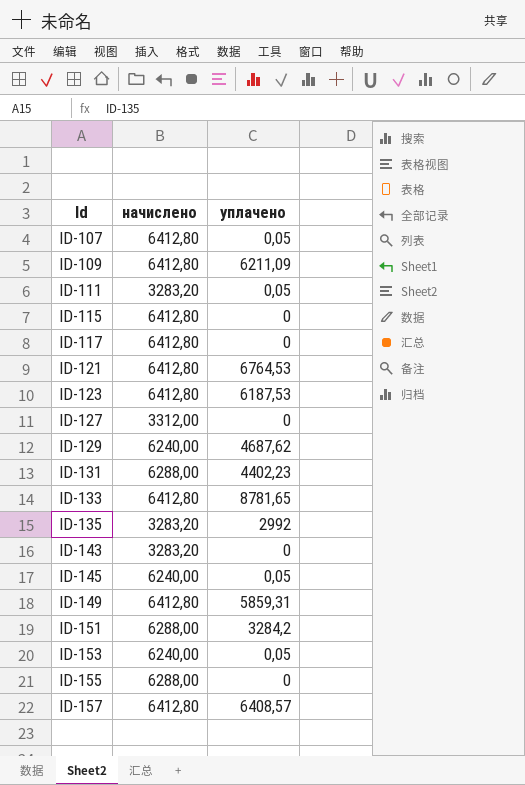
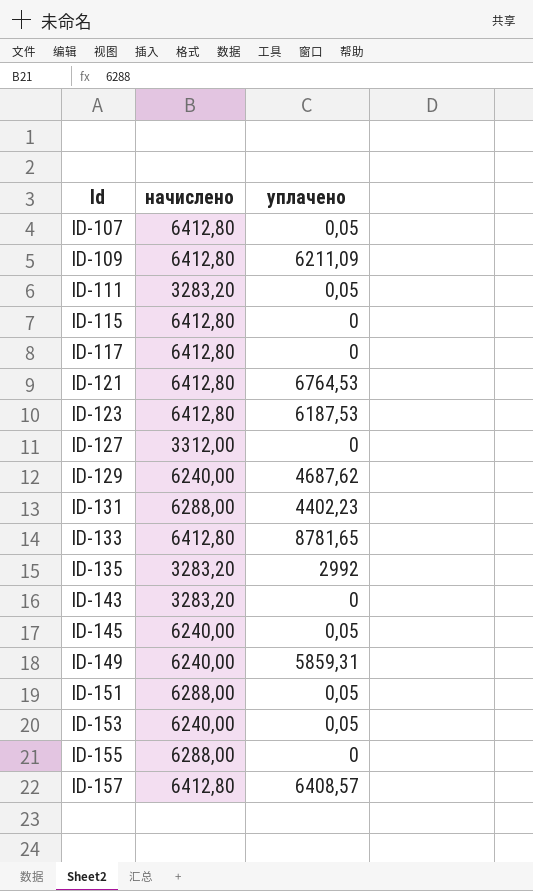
ID-149 | начислено: 6412,80 -> 6240,00
ID-151 | уплачено: 3284,2 -> 0,05

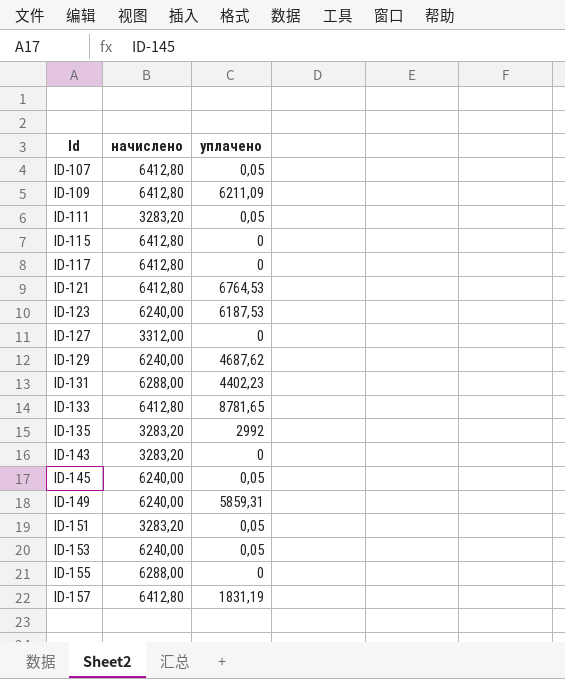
ID-123 | начислено: 6412,80 -> 6240,00
ID-151 | начислено: 6288,00 -> 3283,20
ID-157 | уплачено: 6408,57 -> 1831,19

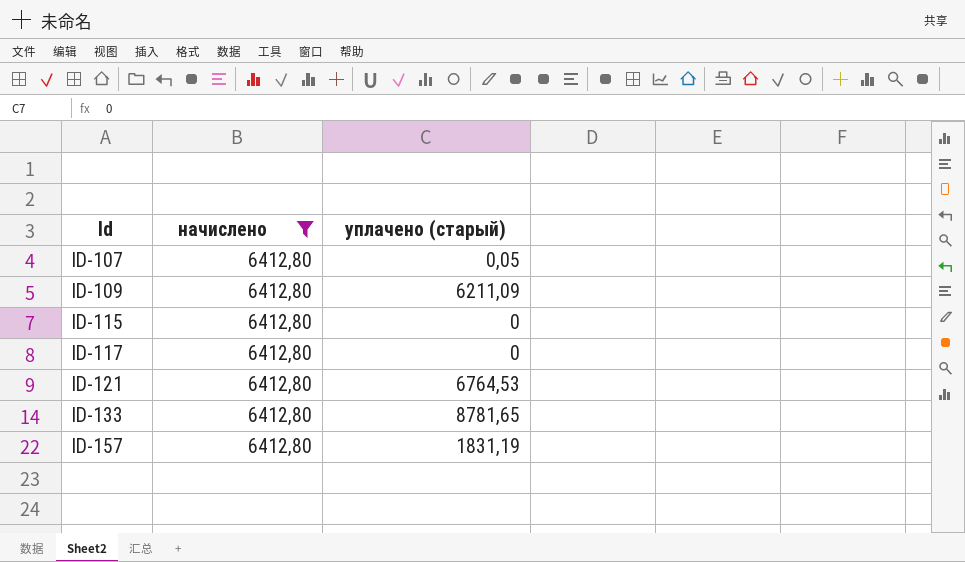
filter: none -> начислено = 6412,80
column name: уплачено -> уплачено (старый)

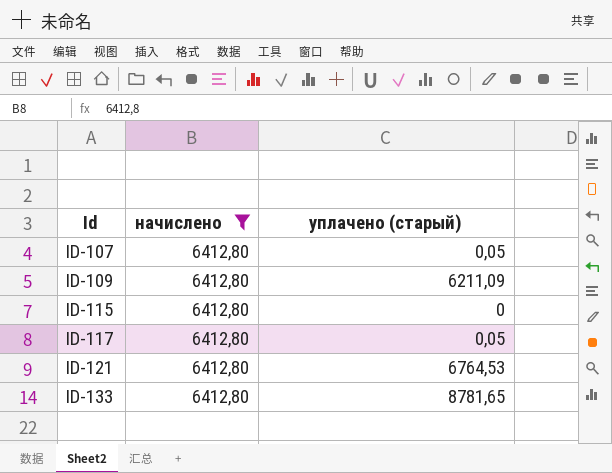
row ID-157: 6412,80 | 1831,19 -> none
ID-117 | уплачено (старый): 0 -> 0,05

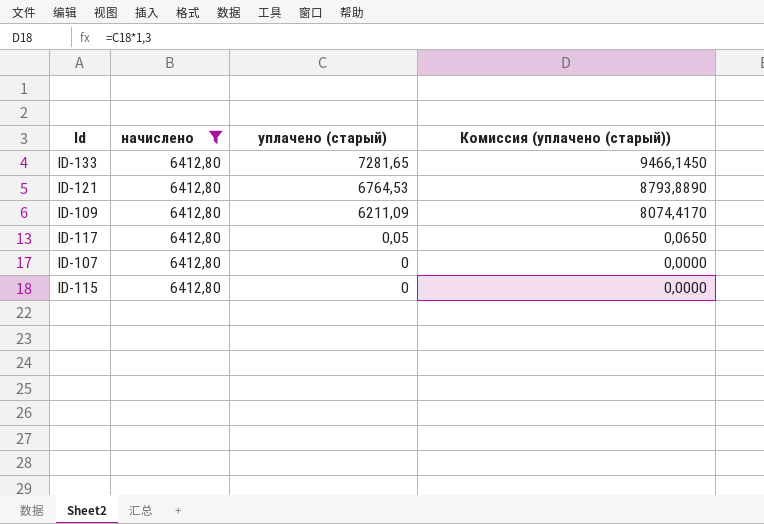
row order: Id ascending -> уплачено (старый) descending
column Комиссия (уплачено (старый)) | formula: none -> [уплачено (старый)] * 1,3
ID-133 | уплачено (старый): 8781,65 -> 7281,65
ID-107 | уплачено (старый): 0,05 -> 0

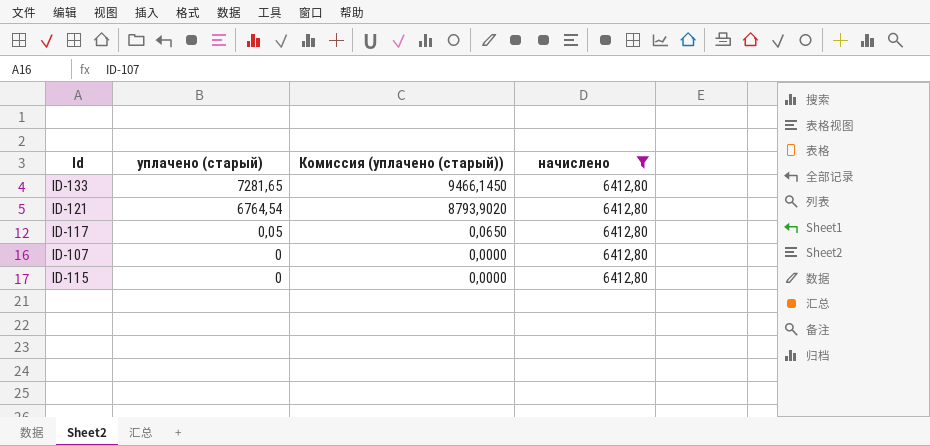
column начислено | position: 2 -> 4
row ID-109: 6412,80 | 6211,09 | 8074,4170 -> none
ID-121 | уплачено (старый): 6764,53 -> 6764,54
ID-121 | Комиссия (уплачено (старый)): 8793,8890 -> 8793,9020

